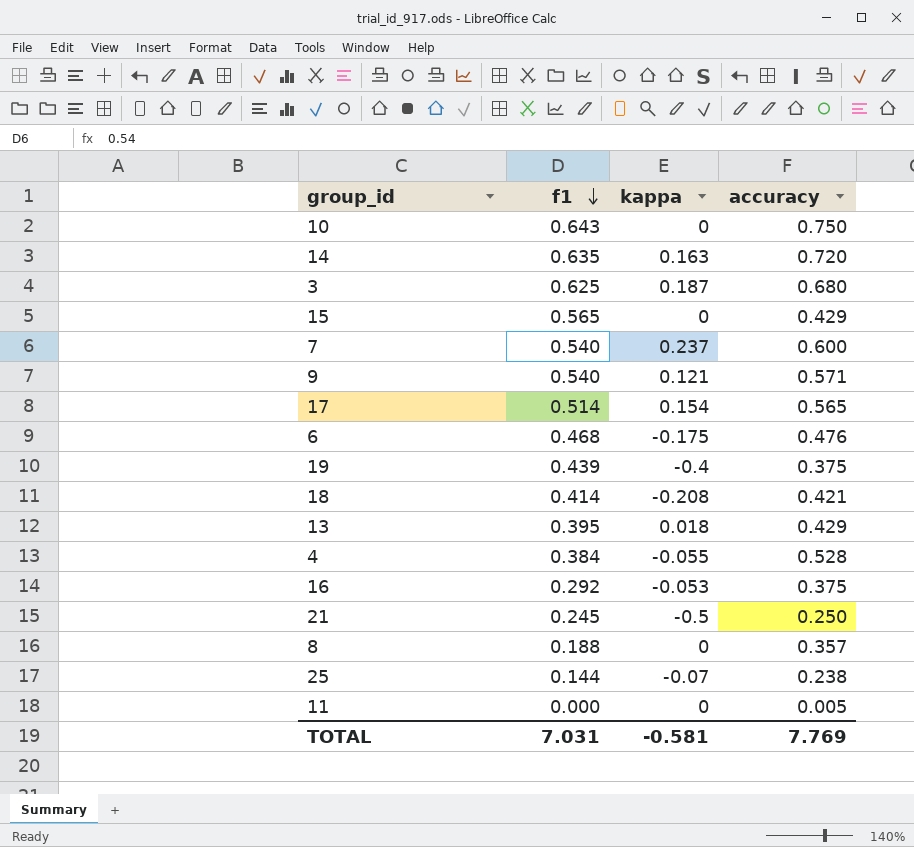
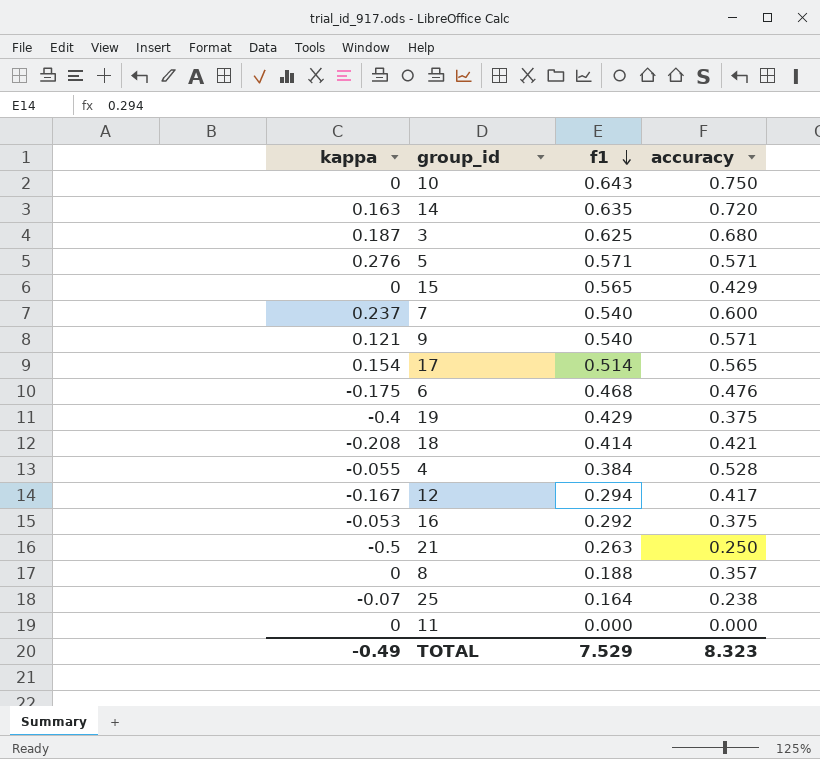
column kappa | position: 3 -> 1
row 13: 0.395 | 0.018 | 0.429 -> none
row 5: none -> 0.276 | 0.571 | 0.571
19 | f1: 0.439 -> 0.429
row 12: none -> -0.167 | 0.294 | 0.417
21 | f1: 0.245 -> 0.263
25 | f1: 0.144 -> 0.164
11 | accuracy: 0.005 -> 0.000
TOTAL | kappa: -0.581 -> -0.49
TOTAL | f1: 7.031 -> 7.529
TOTAL | accuracy: 7.769 -> 8.323

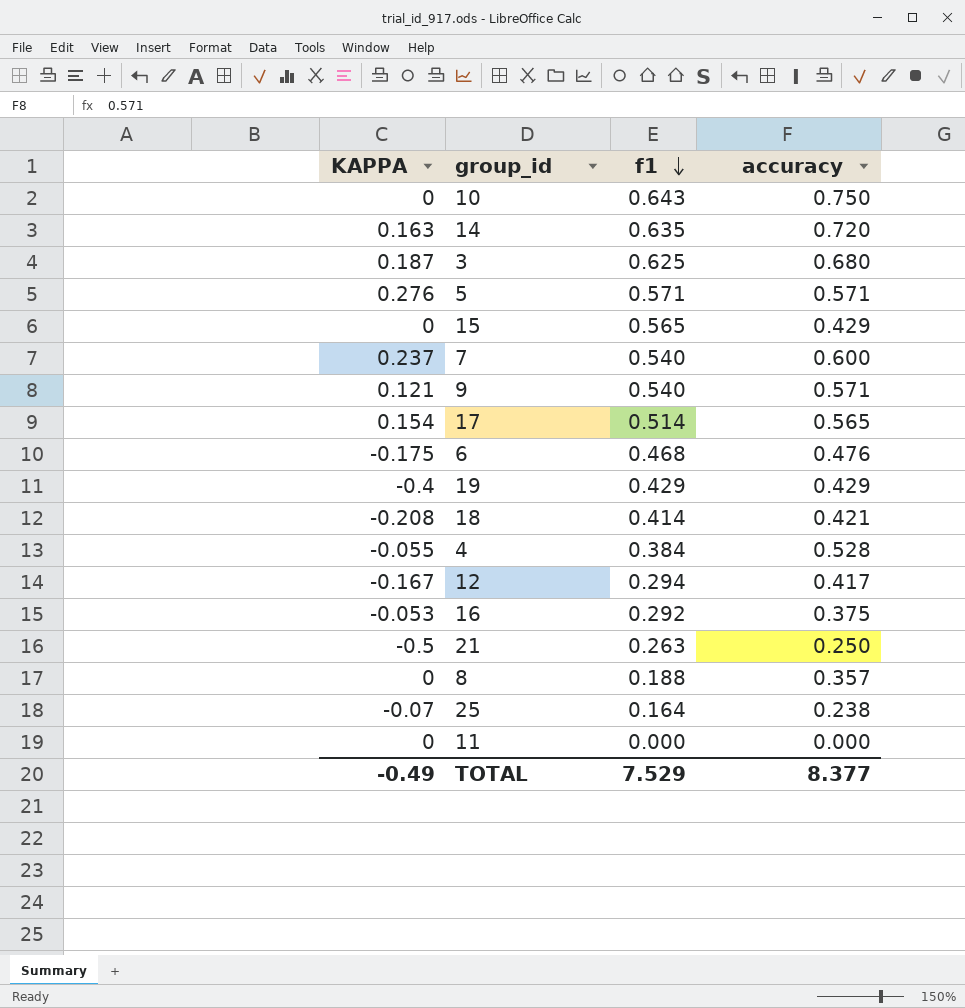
column name: kappa -> KAPPA
19 | accuracy: 0.375 -> 0.429
TOTAL | accuracy: 8.323 -> 8.377

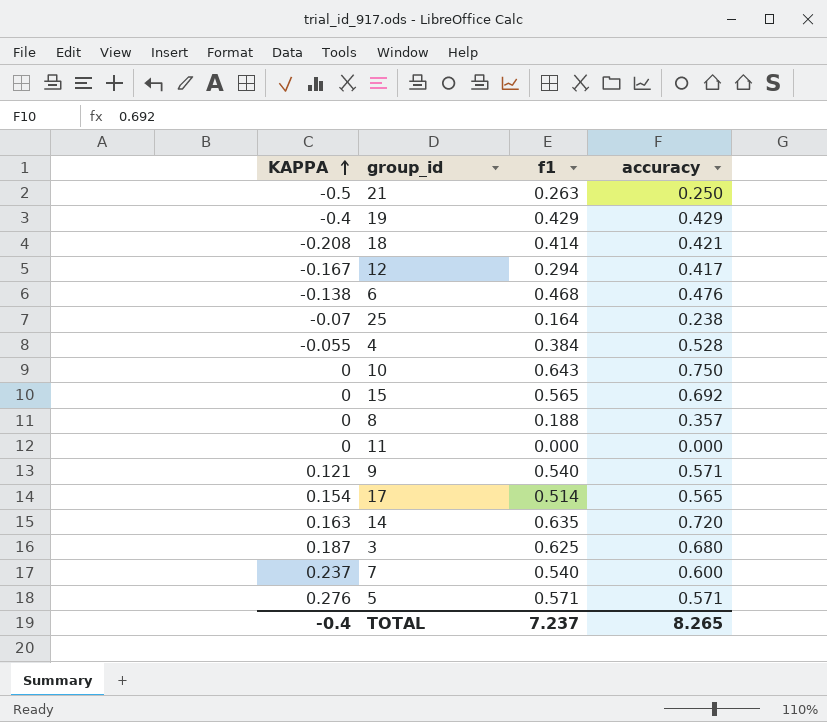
row order: f1 descending -> KAPPA ascending
row 16: -0.053 | 0.292 | 0.375 -> none
6 | KAPPA: -0.175 -> -0.138
15 | accuracy: 0.429 -> 0.692
TOTAL | KAPPA: -0.49 -> -0.4
TOTAL | f1: 7.529 -> 7.237
TOTAL | accuracy: 8.377 -> 8.265

